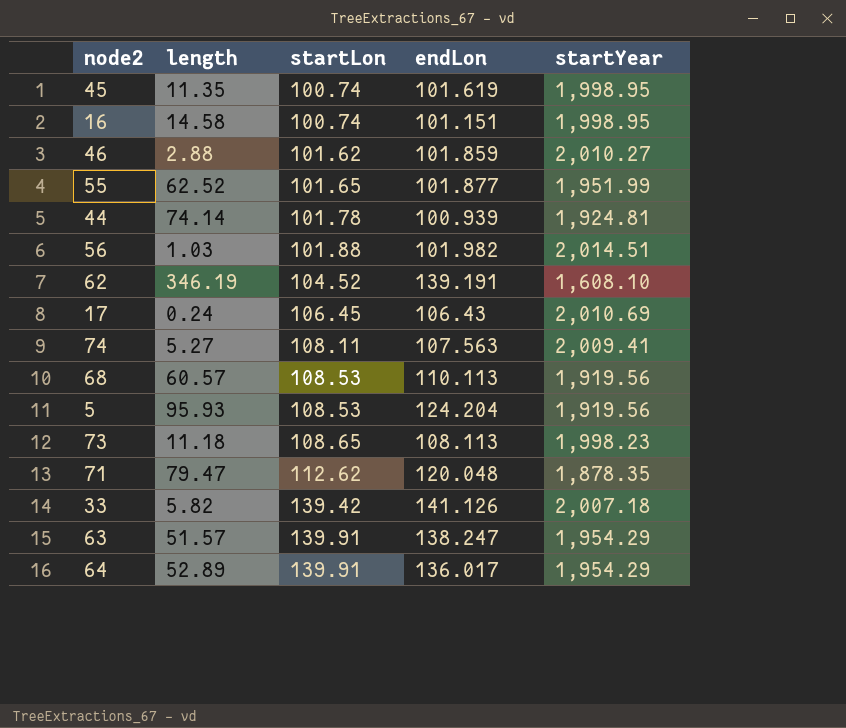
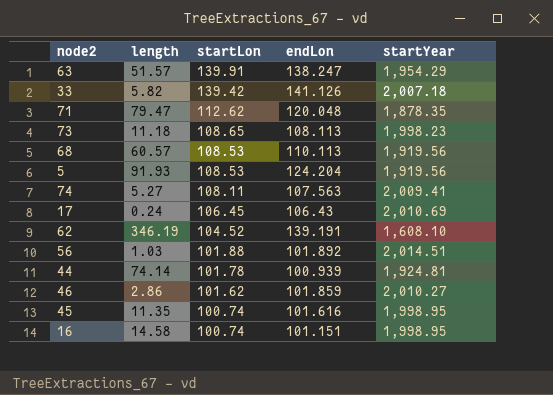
row order: startLon ascending -> startLon descending
row 55: 62.52 | 101.65 | 101.877 | 1,951.99 -> none
row 64: 52.89 | 139.91 | 136.017 | 1,954.29 -> none
5 | length: 95.93 -> 91.93
56 | endLon: 101.982 -> 101.892
46 | length: 2.88 -> 2.86
45 | endLon: 101.619 -> 101.616

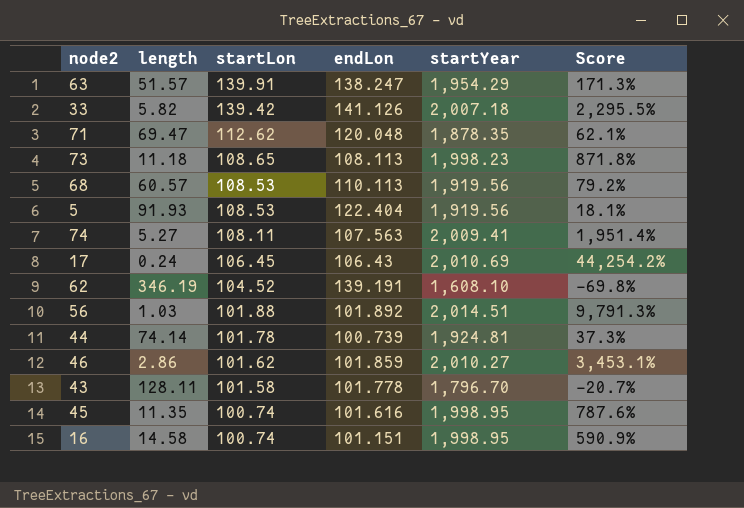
column Score | formula: none -> ([startLon] - [length]) / [length]
71 | length: 79.47 -> 69.47
5 | endLon: 124.204 -> 122.404
44 | endLon: 100.939 -> 100.739
row 43: none -> 128.11 | 101.58 | 101.778 | 1,796.70 | -20.7%

